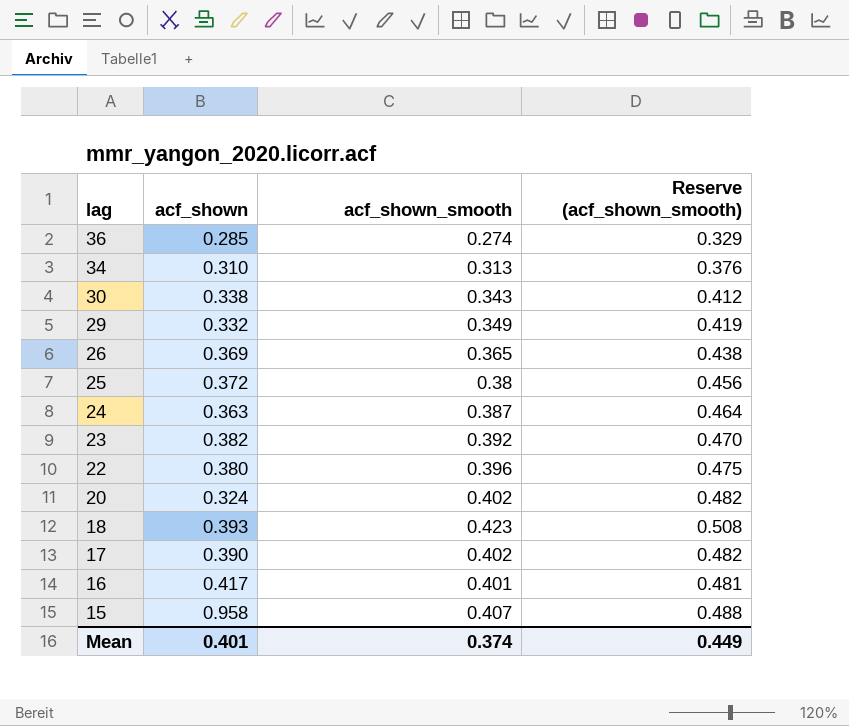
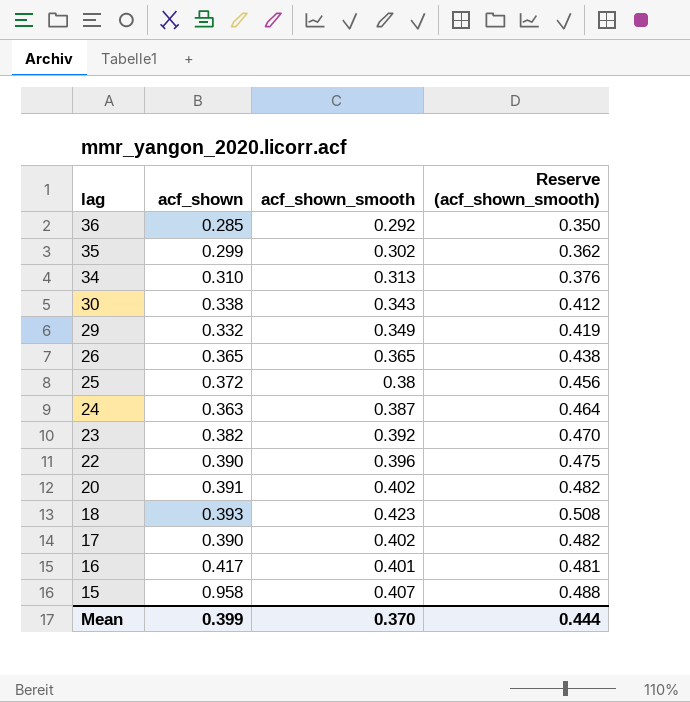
36 | acf_shown_smooth: 0.274 -> 0.292
36 | Reserve (acf_shown_smooth): 0.329 -> 0.350
row 35: none -> 0.299 | 0.302 | 0.362
26 | acf_shown: 0.369 -> 0.365
22 | acf_shown: 0.380 -> 0.390
20 | acf_shown: 0.324 -> 0.391
Mean | acf_shown: 0.401 -> 0.399
Mean | acf_shown_smooth: 0.374 -> 0.370
Mean | Reserve (acf_shown_smooth): 0.449 -> 0.444

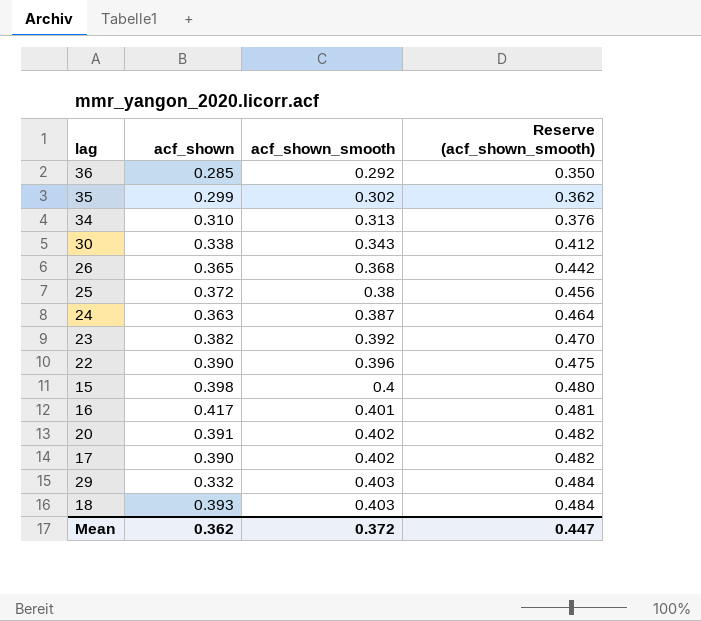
row order: lag descending -> acf_shown_smooth ascending
26 | acf_shown_smooth: 0.365 -> 0.368
26 | Reserve (acf_shown_smooth): 0.438 -> 0.442
15 | acf_shown: 0.958 -> 0.398
15 | acf_shown_smooth: 0.407 -> 0.4
15 | Reserve (acf_shown_smooth): 0.488 -> 0.480
29 | acf_shown_smooth: 0.349 -> 0.403
29 | Reserve (acf_shown_smooth): 0.419 -> 0.484
18 | acf_shown_smooth: 0.423 -> 0.403
18 | Reserve (acf_shown_smooth): 0.508 -> 0.484
Mean | acf_shown: 0.399 -> 0.362
Mean | acf_shown_smooth: 0.370 -> 0.372
Mean | Reserve (acf_shown_smooth): 0.444 -> 0.447

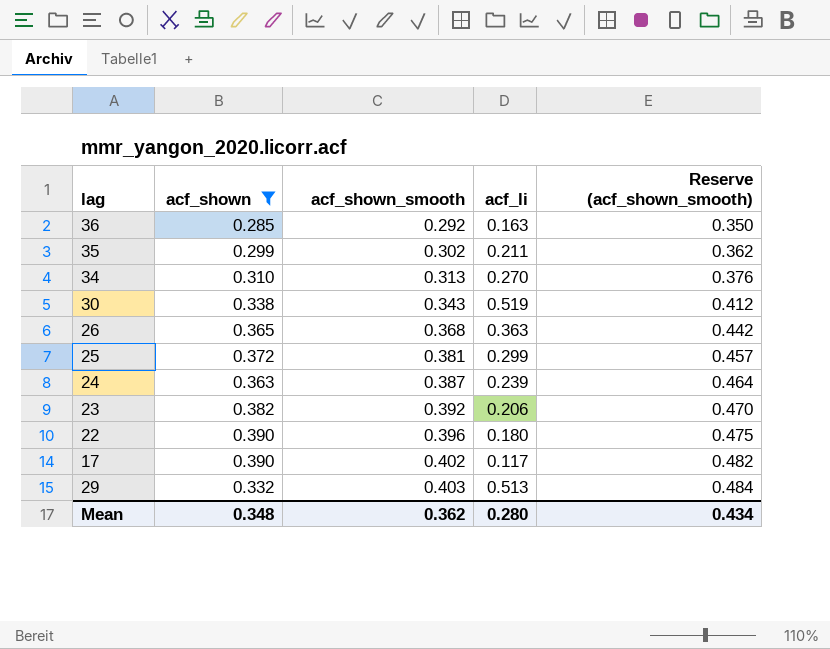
filter: none -> acf_shown <= 0.390
column acf_li | position: none -> 4
25 | acf_shown_smooth: 0.38 -> 0.381
25 | Reserve (acf_shown_smooth): 0.456 -> 0.457
Mean | acf_shown: 0.362 -> 0.348
Mean | acf_shown_smooth: 0.372 -> 0.362
Mean | Reserve (acf_shown_smooth): 0.447 -> 0.434

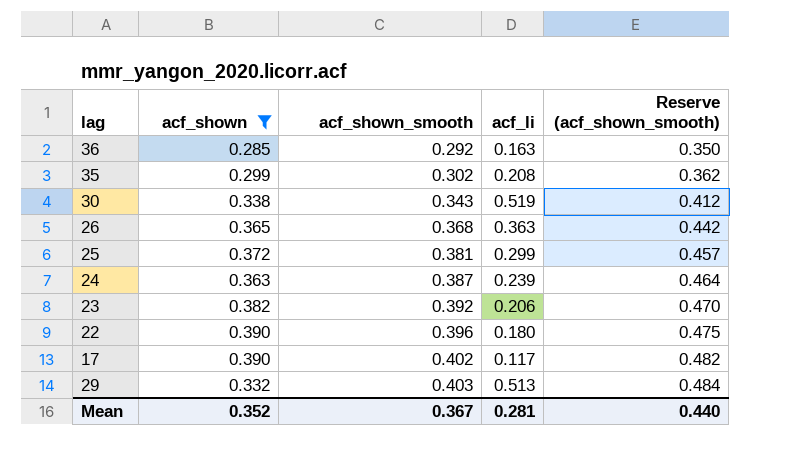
row 34: 0.310 | 0.313 | 0.270 | 0.376 -> none
35 | acf_li: 0.211 -> 0.208
Mean | acf_shown: 0.348 -> 0.352
Mean | acf_shown_smooth: 0.362 -> 0.367
Mean | acf_li: 0.280 -> 0.281
Mean | Reserve (acf_shown_smooth): 0.434 -> 0.440

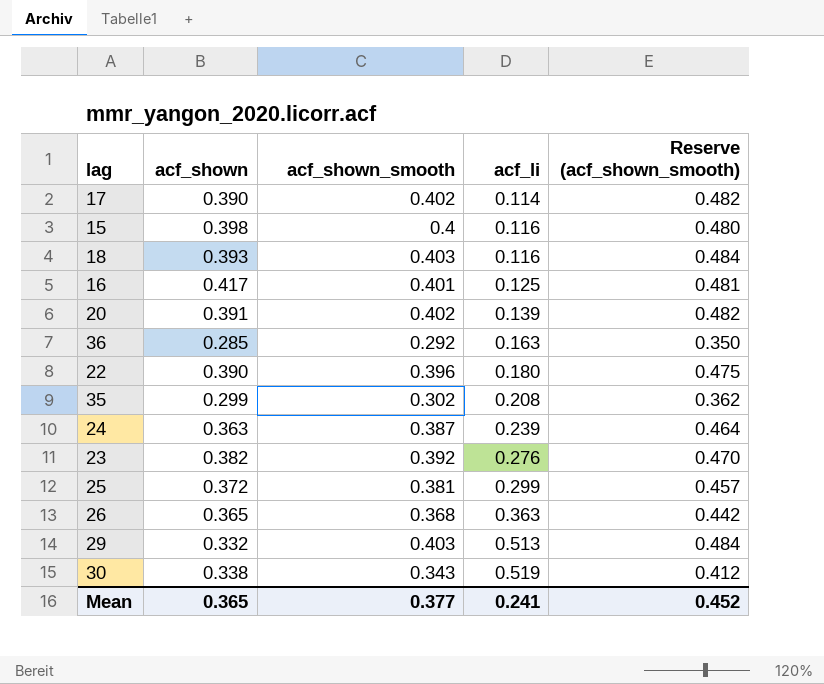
filter: acf_shown <= 0.390 -> none
row order: acf_shown_smooth ascending -> acf_li ascending
17 | acf_li: 0.117 -> 0.114
23 | acf_li: 0.206 -> 0.276
Mean | acf_shown: 0.352 -> 0.365
Mean | acf_shown_smooth: 0.367 -> 0.377
Mean | acf_li: 0.281 -> 0.241
Mean | Reserve (acf_shown_smooth): 0.440 -> 0.452

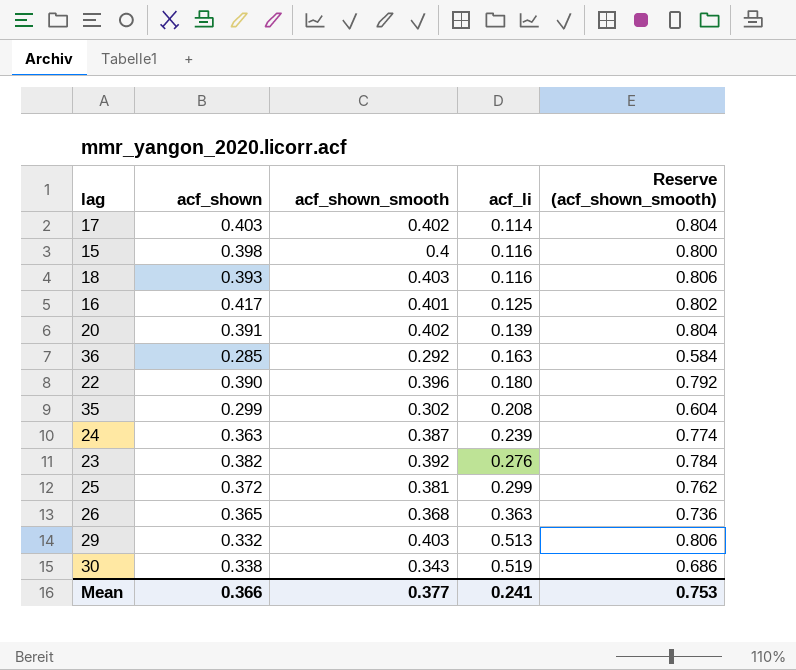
column Reserve (acf_shown_smooth) | formula: [acf_shown_smooth] * 1.2 -> [acf_shown_smooth] * 2
17 | acf_shown: 0.390 -> 0.403
Mean | acf_shown: 0.365 -> 0.366
Mean | Reserve (acf_shown_smooth): 0.452 -> 0.753

